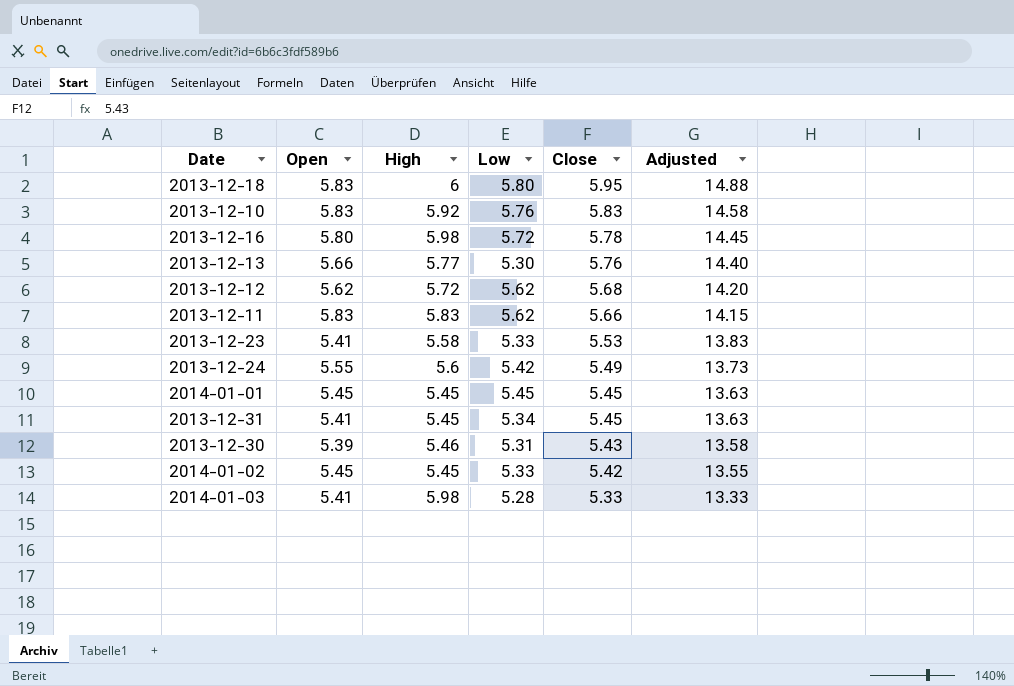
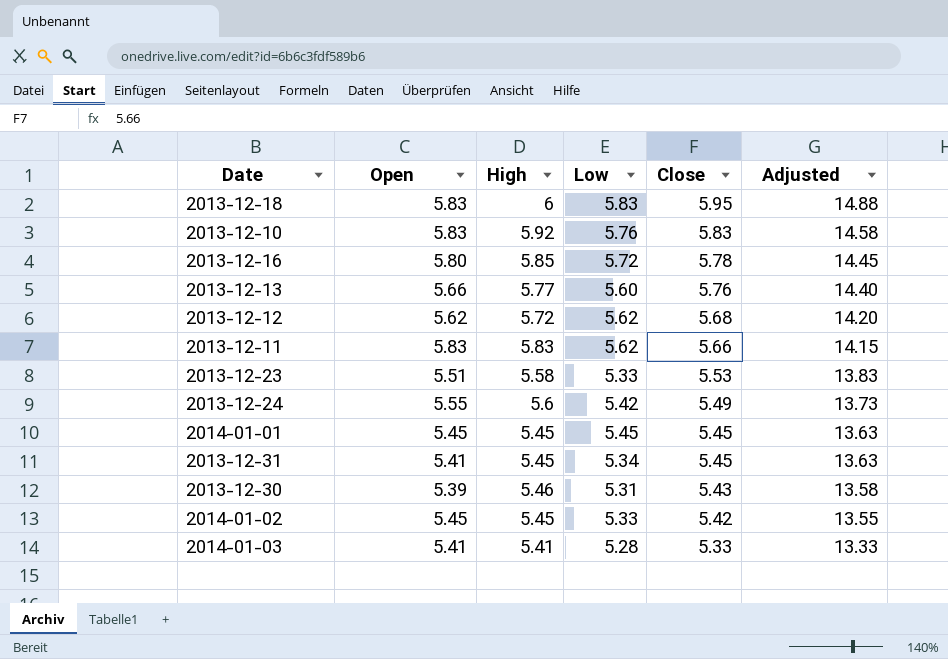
2013-12-18 | Low: 5.80 -> 5.83
2013-12-16 | High: 5.98 -> 5.85
2013-12-13 | Low: 5.30 -> 5.60
2013-12-23 | Open: 5.41 -> 5.51
2014-01-03 | High: 5.98 -> 5.41

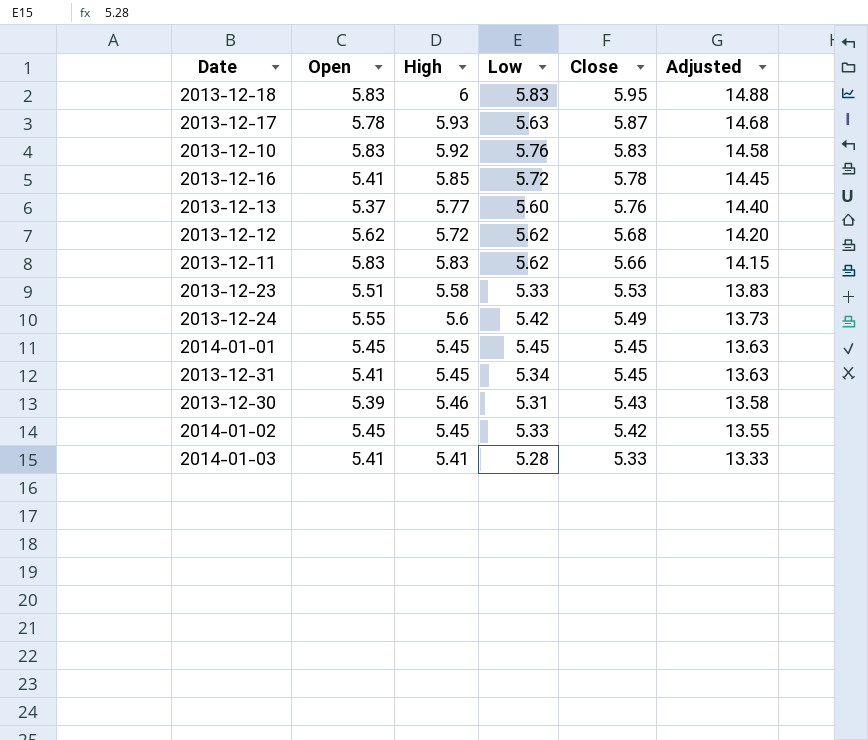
row 2013-12-17: none -> 5.78 | 5.93 | 5.63 | 5.87 | 14.68
2013-12-16 | Open: 5.80 -> 5.41
2013-12-13 | Open: 5.66 -> 5.37

